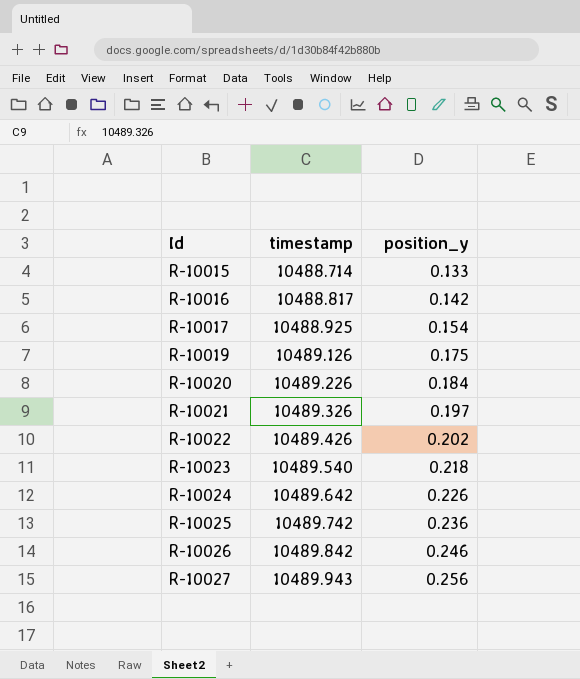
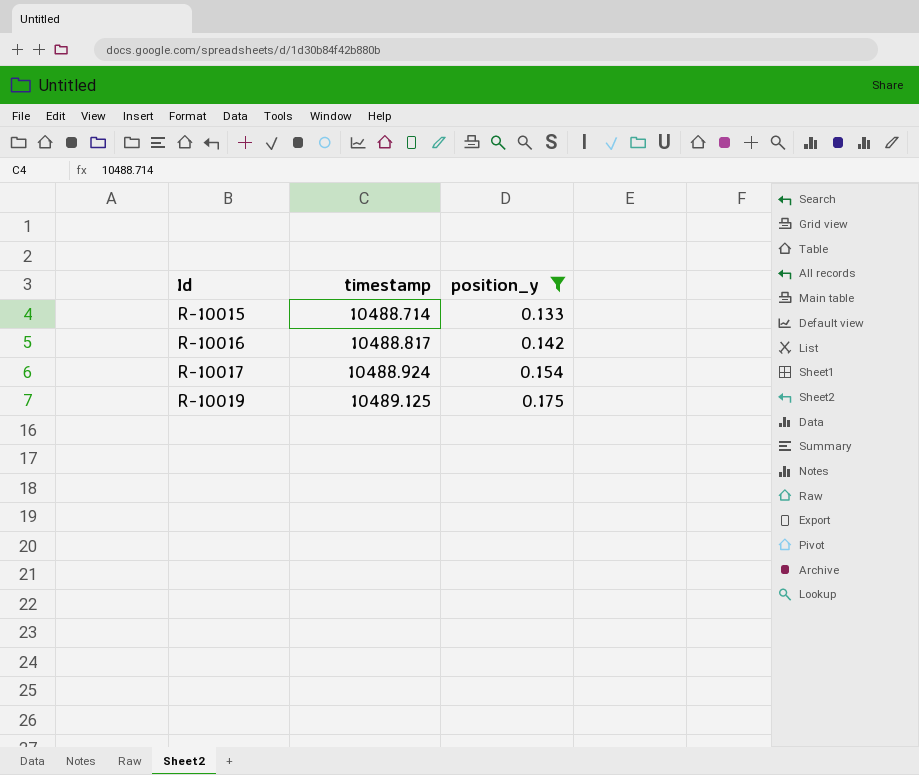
filter: none -> position_y <= 0.175
R-10017 | timestamp: 10488.925 -> 10488.924
R-10019 | timestamp: 10489.126 -> 10489.125

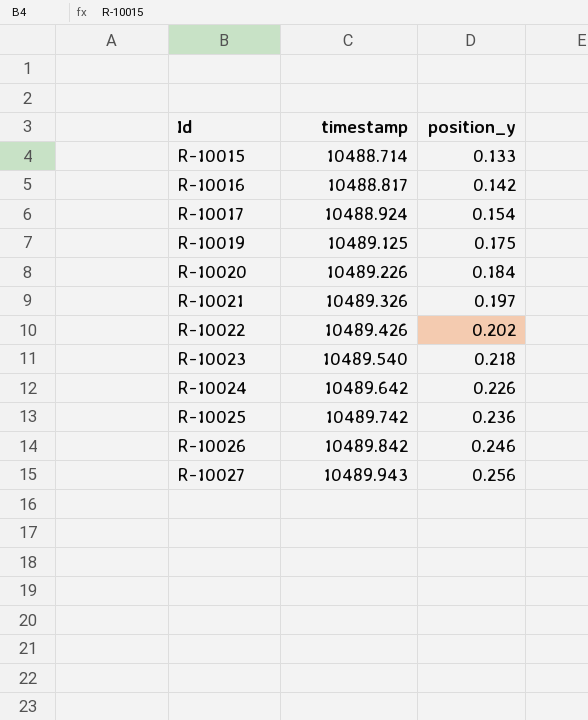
filter: position_y <= 0.175 -> none

